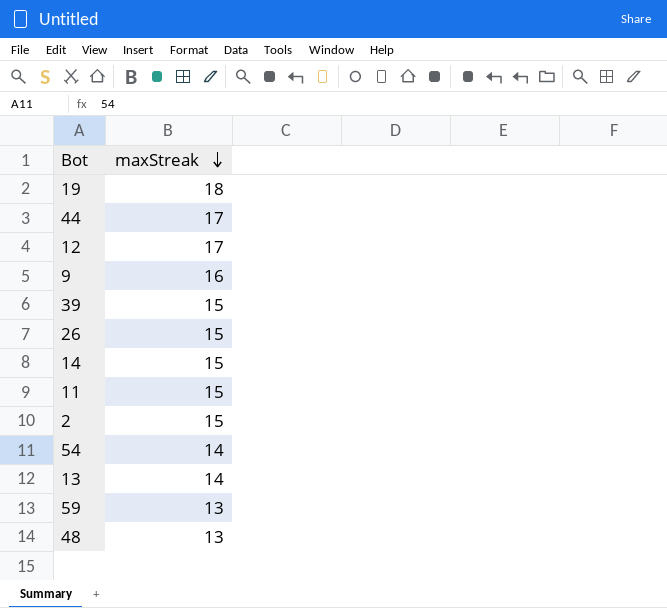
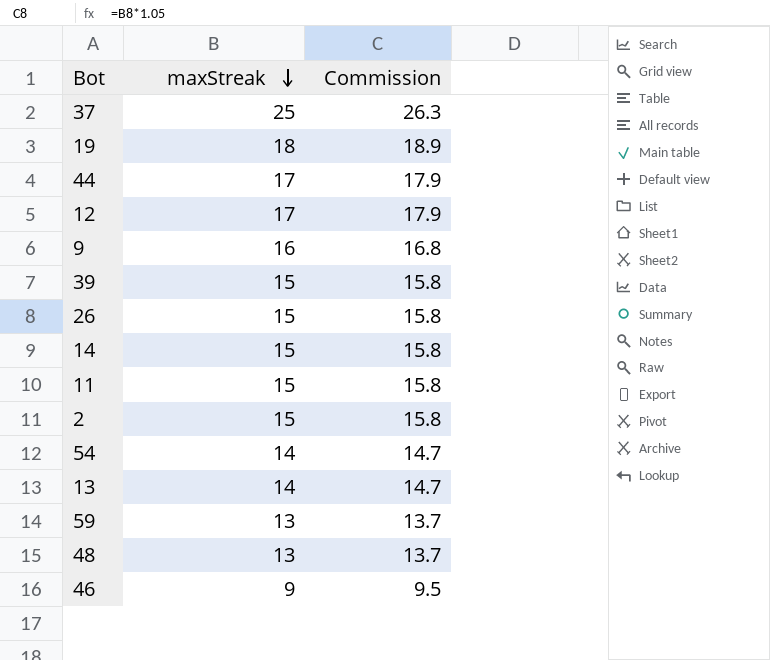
column Commission | formula: none -> [maxStreak] * 1.05
row 37: none -> 25 | 26.3
row 46: none -> 9 | 9.5

